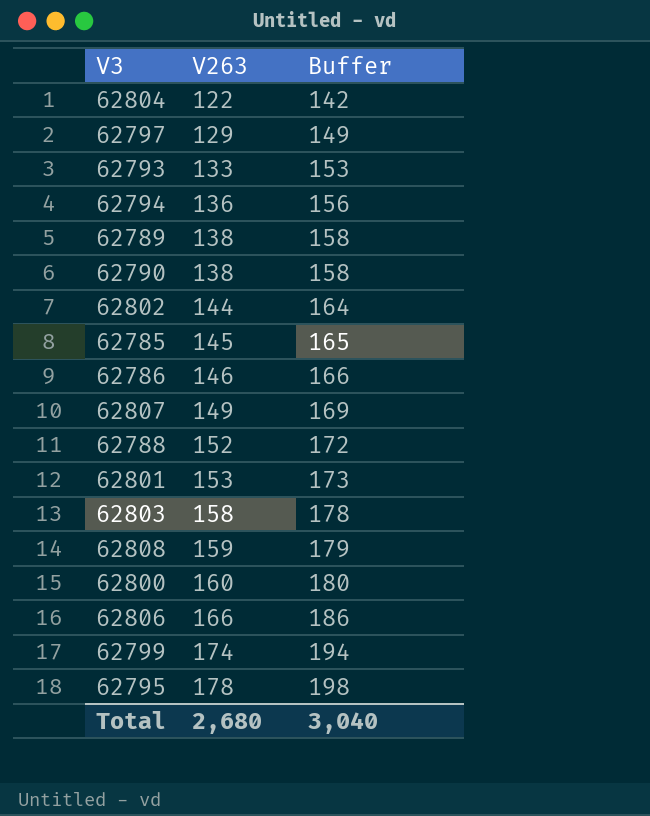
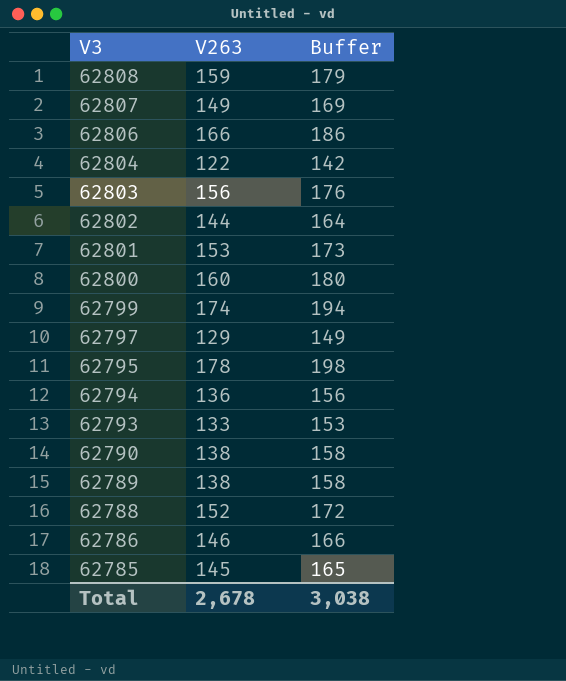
row order: V263 ascending -> V3 descending
62803 | V263: 158 -> 156
62803 | Buffer: 178 -> 176
Total | V263: 2,680 -> 2,678
Total | Buffer: 3,040 -> 3,038

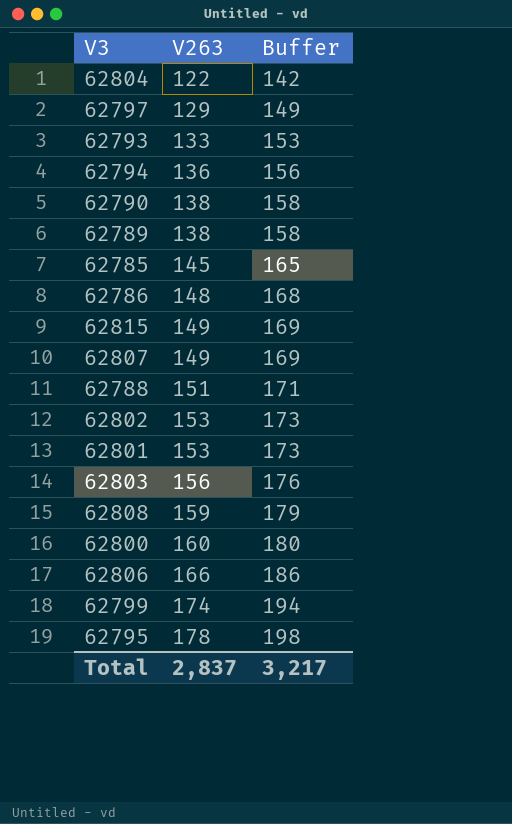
row order: V3 descending -> V263 ascending
62786 | V263: 146 -> 148
62786 | Buffer: 166 -> 168
row 62815: none -> 149 | 169
62788 | V263: 152 -> 151
62788 | Buffer: 172 -> 171
62802 | V263: 144 -> 153
62802 | Buffer: 164 -> 173
Total | V263: 2,678 -> 2,837
Total | Buffer: 3,038 -> 3,217

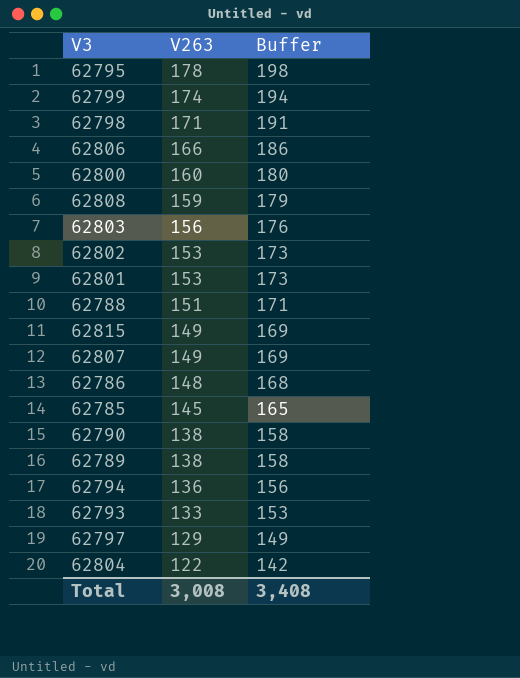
row order: V263 ascending -> V263 descending
row 62798: none -> 171 | 191
Total | V263: 2,837 -> 3,008
Total | Buffer: 3,217 -> 3,408

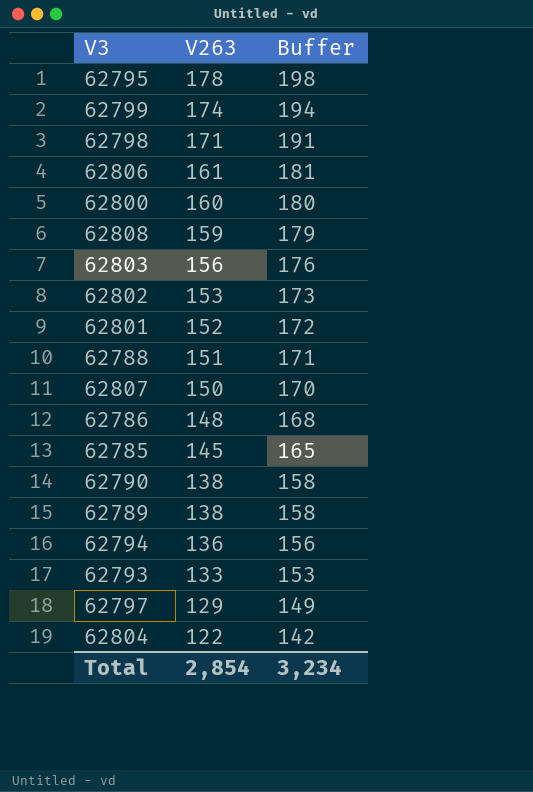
row 62815: 149 | 169 -> none
62806 | V263: 166 -> 161
62806 | Buffer: 186 -> 181
62801 | V263: 153 -> 152
62801 | Buffer: 173 -> 172
62807 | V263: 149 -> 150
62807 | Buffer: 169 -> 170
Total | V263: 3,008 -> 2,854
Total | Buffer: 3,408 -> 3,234

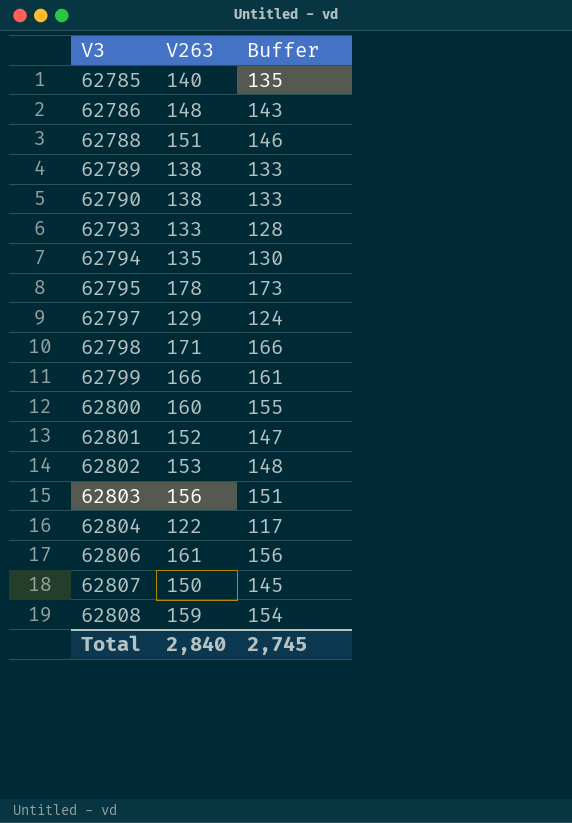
row order: V263 descending -> V3 ascending
column Buffer | formula: [V263] + 20 -> [V263] - 5
62785 | V263: 145 -> 140
62794 | V263: 136 -> 135
62799 | V263: 174 -> 166
Total | V263: 2,854 -> 2,840
Total | Buffer: 3,234 -> 2,745

